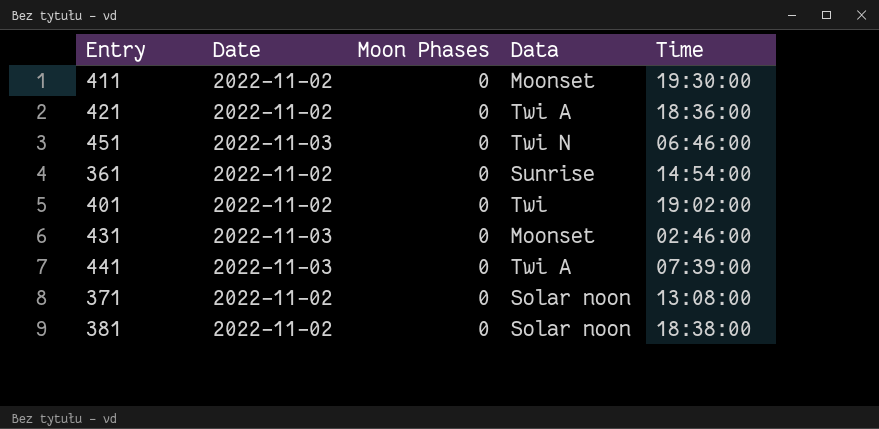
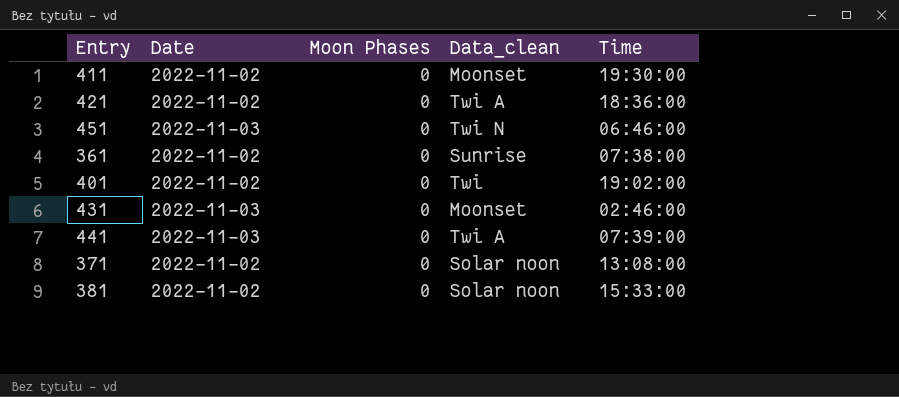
column name: Data -> Data_clean
361 | Time: 14:54:00 -> 07:38:00
381 | Time: 18:38:00 -> 15:33:00

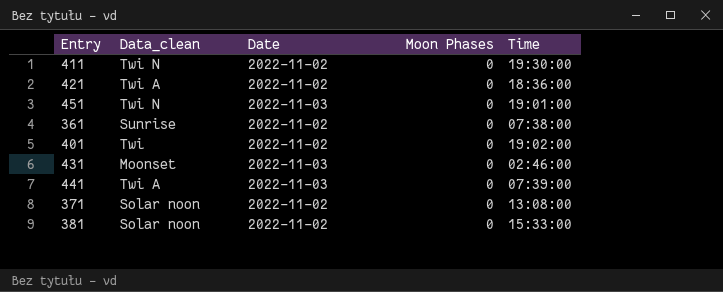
column Data_clean | position: 4 -> 2
411 | Data_clean: Moonset -> Twi N
451 | Time: 06:46:00 -> 19:01:00

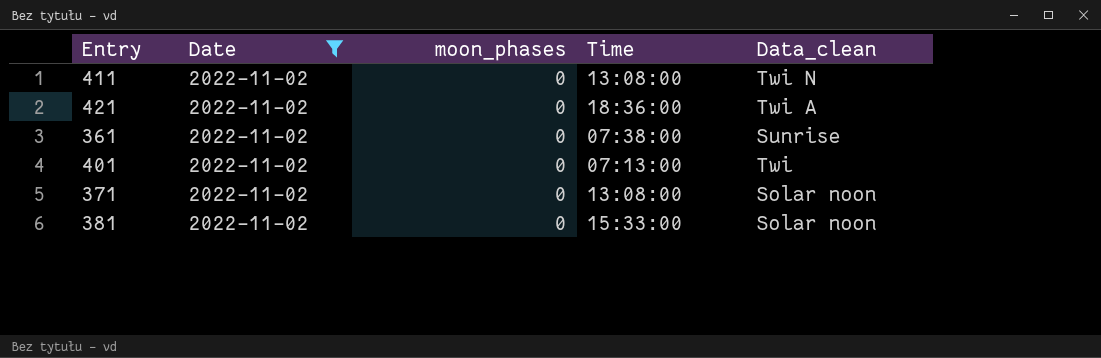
filter: none -> Date = 2022-11-02
column name: Moon Phases -> moon_phases
column Data_clean | position: 2 -> 5
411 | Time: 19:30:00 -> 13:08:00
401 | Time: 19:02:00 -> 07:13:00

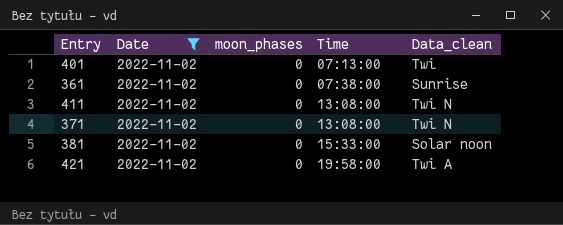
row order: none -> Time ascending
371 | Data_clean: Solar noon -> Twi N
421 | Time: 18:36:00 -> 19:58:00

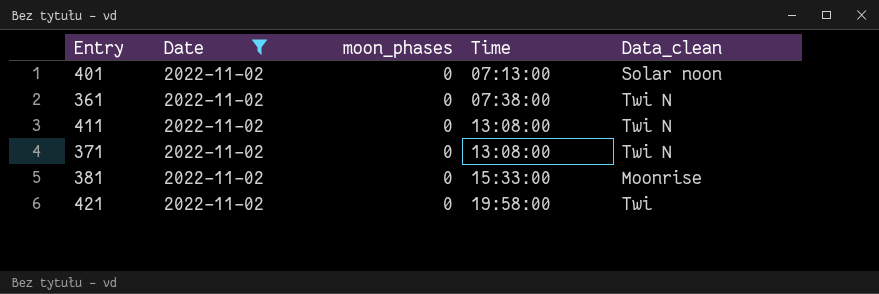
401 | Data_clean: Twi -> Solar noon
361 | Data_clean: Sunrise -> Twi N
381 | Data_clean: Solar noon -> Moonrise
421 | Data_clean: Twi A -> Twi

